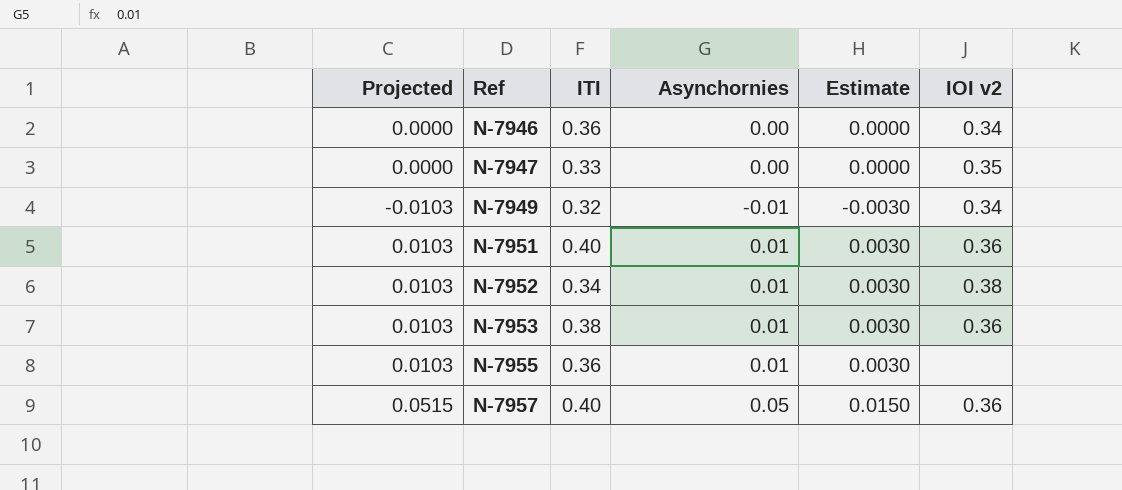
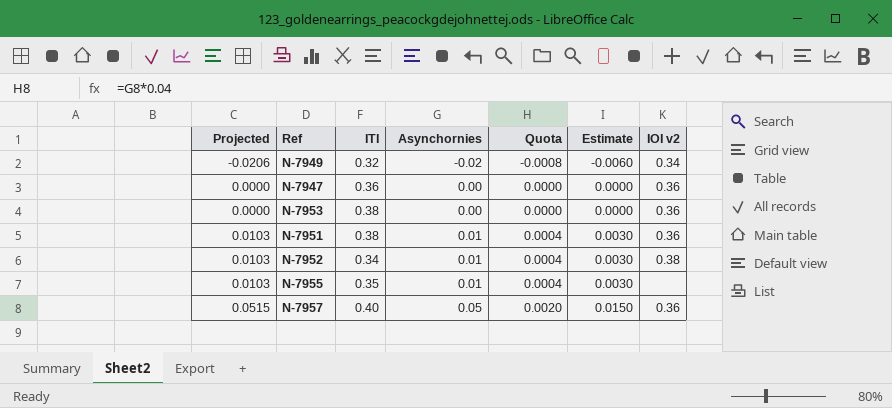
row order: Ref ascending -> Projected ascending
column Quota | formula: none -> [Asynchornies] * 0.04
row N-7946: 0.0000 | 0.36 | 0.00 | 0.0000 | 0.34 -> none
N-7949 | Projected: -0.0103 -> -0.0206
N-7949 | Asynchornies: -0.01 -> -0.02
N-7949 | Estimate: -0.0030 -> -0.0060
N-7947 | ITI: 0.33 -> 0.36
N-7947 | IOI v2: 0.35 -> 0.36
N-7953 | Projected: 0.0103 -> 0.0000
N-7953 | Asynchornies: 0.01 -> 0.00
N-7953 | Estimate: 0.0030 -> 0.0000
N-7951 | ITI: 0.40 -> 0.38
N-7955 | ITI: 0.36 -> 0.35

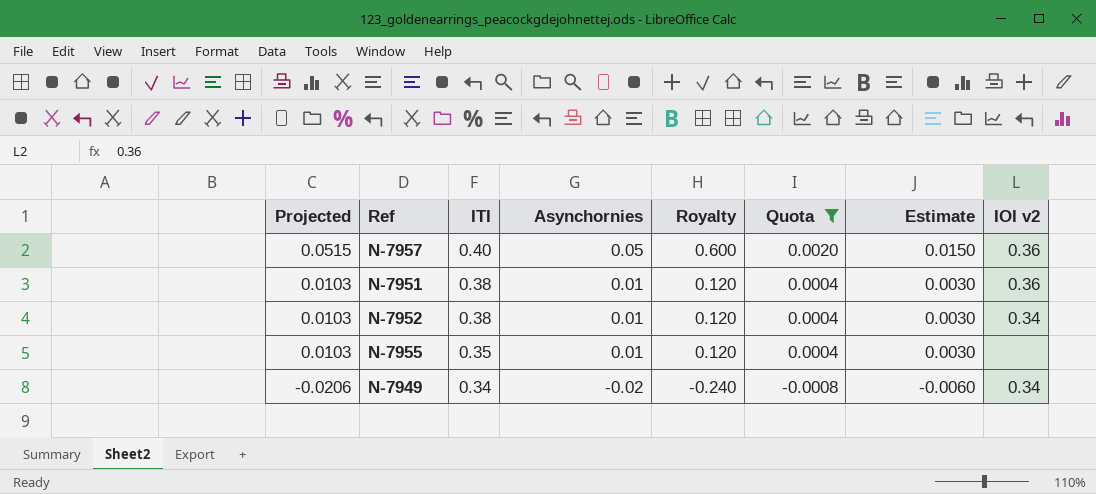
filter: none -> Quota != 0.0000
row order: Projected ascending -> Projected descending
column Royalty | formula: none -> [Asynchornies] * 12
N-7952 | ITI: 0.34 -> 0.38
N-7952 | IOI v2: 0.38 -> 0.34
N-7949 | ITI: 0.32 -> 0.34

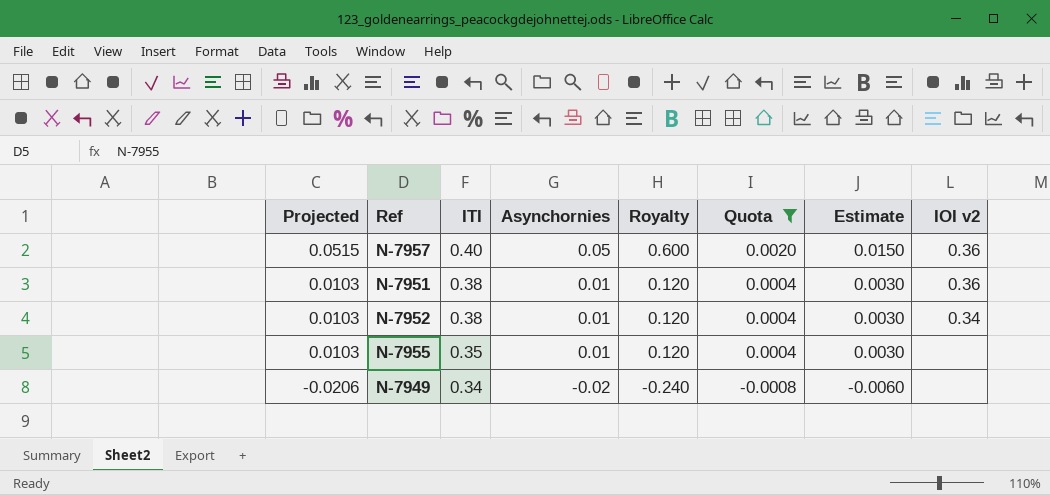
N-7949 | IOI v2: 0.34 -> none

